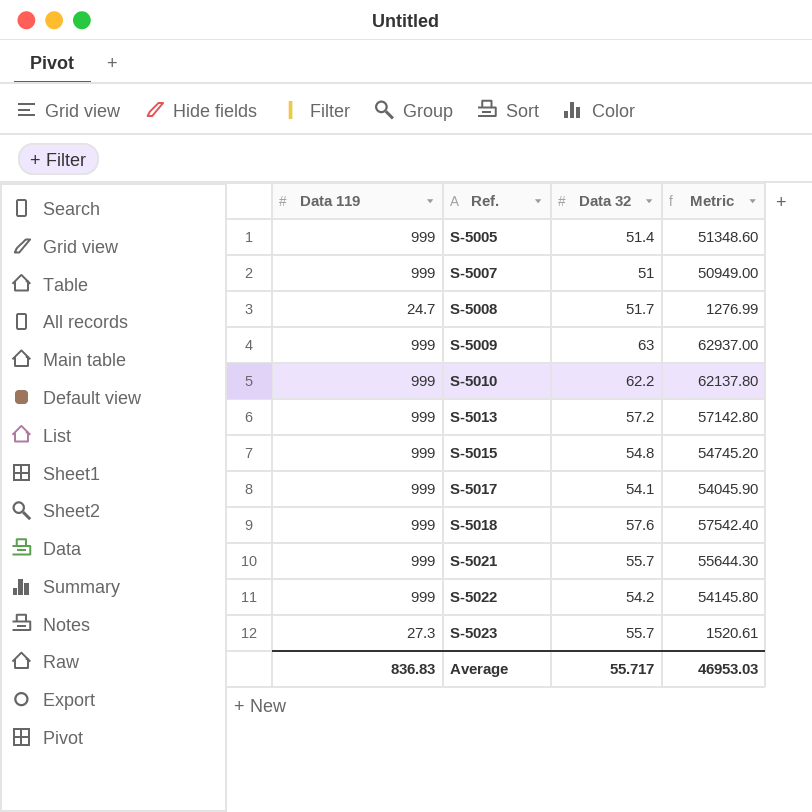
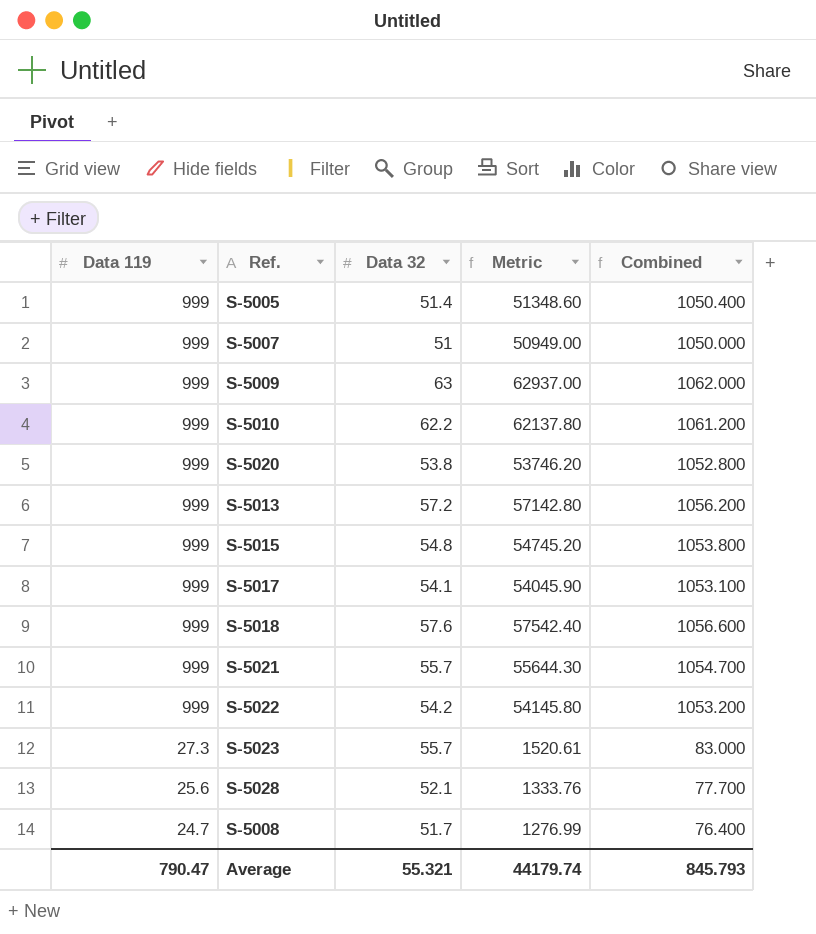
row order: Ref. ascending -> Data 119 descending
column Combined | formula: none -> [Data 119] + [Data 32]
row S-5020: none -> 999 | 53.8 | 53746.20 | 1052.800
row S-5028: none -> 25.6 | 52.1 | 1333.76 | 77.700
Average | Data 119: 836.83 -> 790.47
Average | Data 32: 55.717 -> 55.321
Average | Metric: 46953.03 -> 44179.74

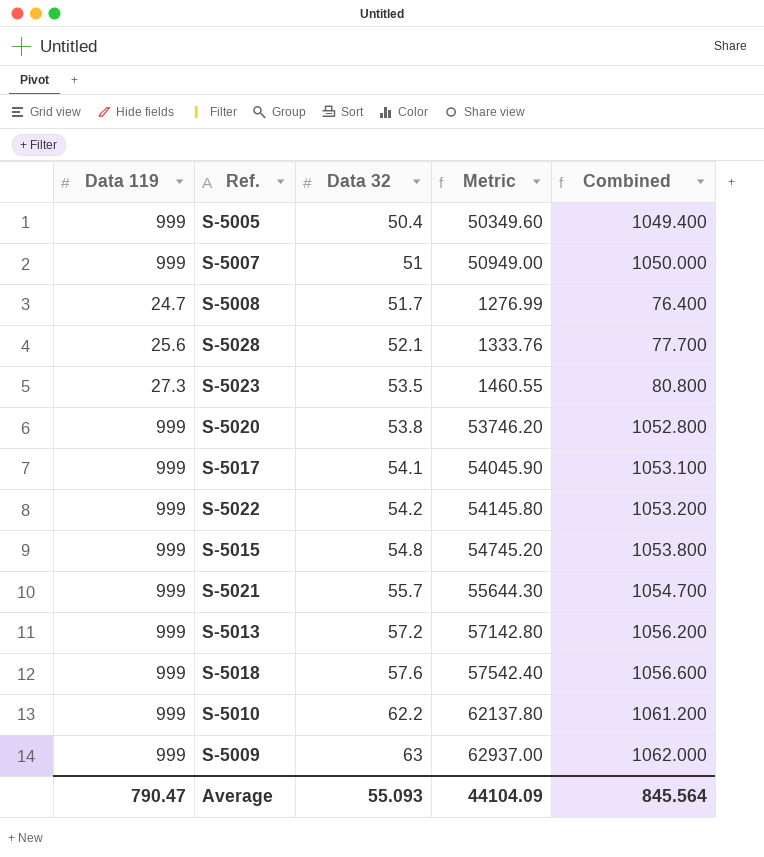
row order: Data 119 descending -> Data 32 ascending
S-5005 | Data 32: 51.4 -> 50.4
S-5005 | Metric: 51348.60 -> 50349.60
S-5005 | Combined: 1050.400 -> 1049.400
S-5023 | Data 32: 55.7 -> 53.5
S-5023 | Metric: 1520.61 -> 1460.55
S-5023 | Combined: 83.000 -> 80.800
Average | Data 32: 55.321 -> 55.093
Average | Metric: 44179.74 -> 44104.09
Average | Combined: 845.793 -> 845.564

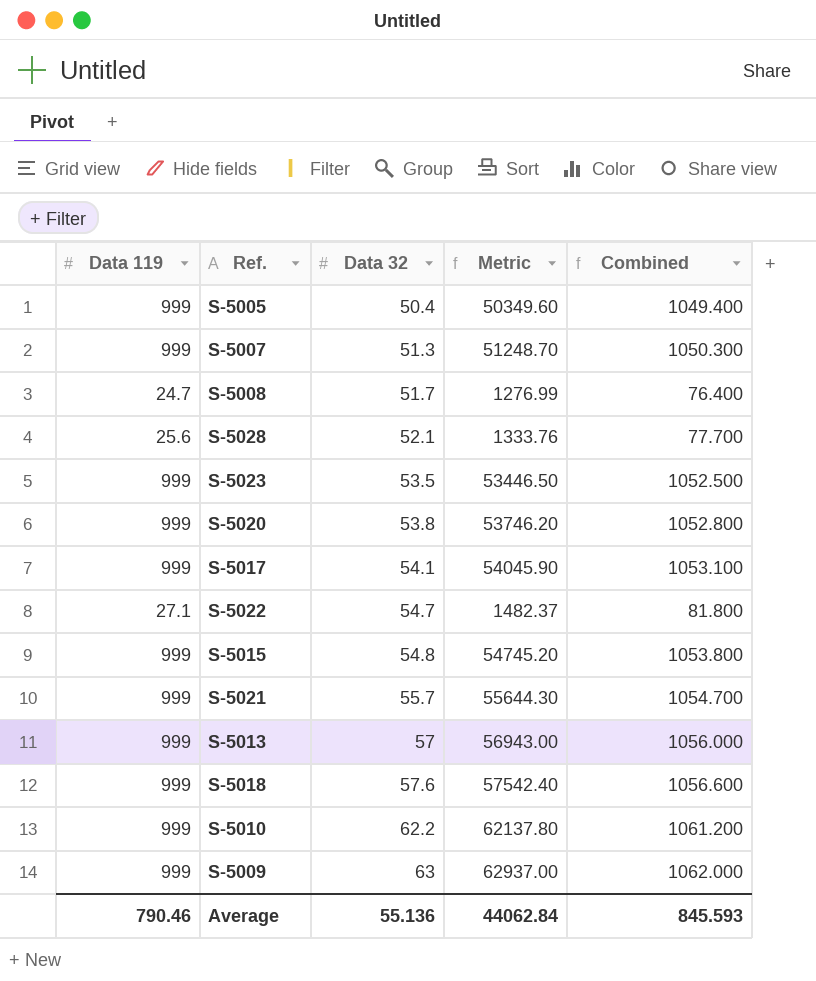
S-5007 | Data 32: 51 -> 51.3
S-5007 | Metric: 50949.00 -> 51248.70
S-5007 | Combined: 1050.000 -> 1050.300
S-5023 | Data 119: 27.3 -> 999
S-5023 | Metric: 1460.55 -> 53446.50
S-5023 | Combined: 80.800 -> 1052.500
S-5022 | Data 119: 999 -> 27.1
S-5022 | Data 32: 54.2 -> 54.7
S-5022 | Metric: 54145.80 -> 1482.37
S-5022 | Combined: 1053.200 -> 81.800
S-5013 | Data 32: 57.2 -> 57
S-5013 | Metric: 57142.80 -> 56943.00
S-5013 | Combined: 1056.200 -> 1056.000
Average | Data 119: 790.47 -> 790.46
Average | Data 32: 55.093 -> 55.136
Average | Metric: 44104.09 -> 44062.84
Average | Combined: 845.564 -> 845.593

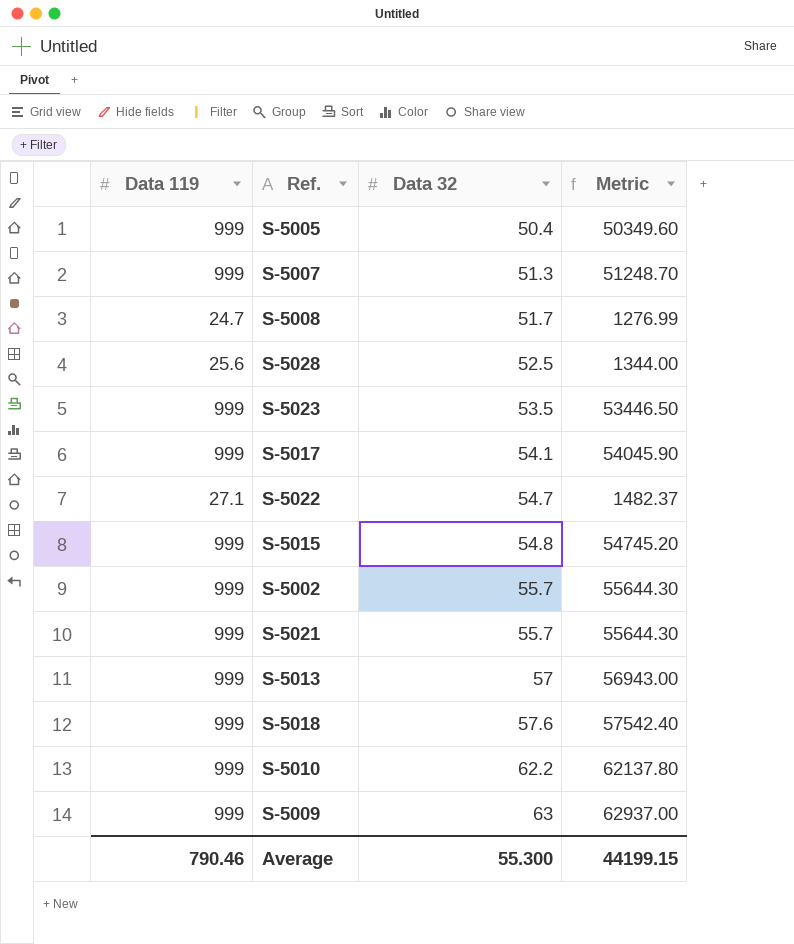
column Combined | formula: [Data 119] + [Data 32] -> none
row S-5020: 999 | 53.8 | 53746.20 | 1052.800 -> none
S-5028 | Data 32: 52.1 -> 52.5
S-5028 | Metric: 1333.76 -> 1344.00
row S-5002: none -> 999 | 55.7 | 55644.30
Average | Data 32: 55.136 -> 55.300
Average | Metric: 44062.84 -> 44199.15

